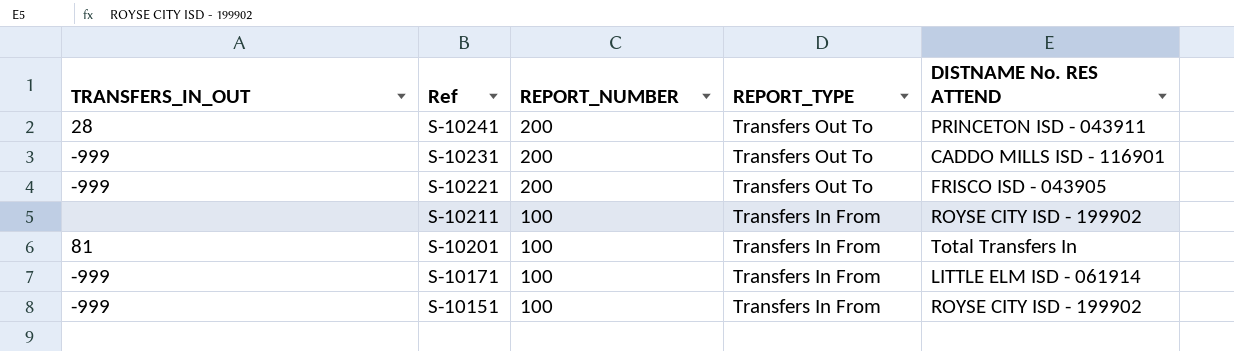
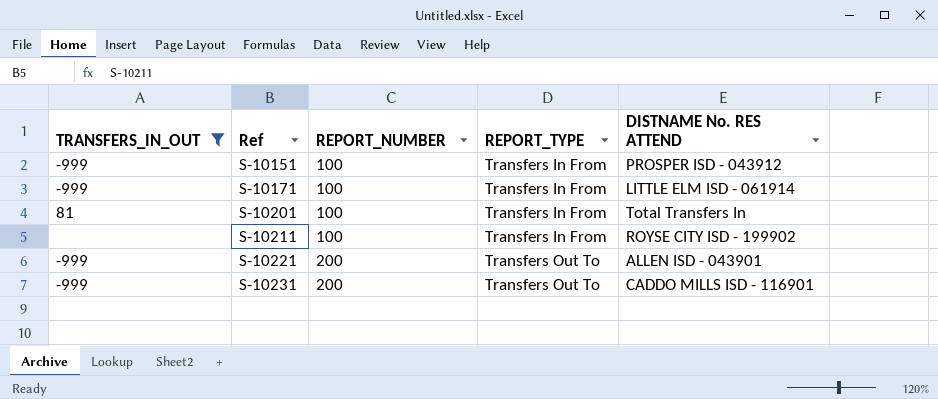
filter: none -> TRANSFERS_IN_OUT != 28
row order: Ref descending -> Ref ascending
S-10151 | DISTNAME No. RES ATTEND: ROYSE CITY ISD - 199902 -> PROSPER ISD - 043912
S-10221 | DISTNAME No. RES ATTEND: FRISCO ISD - 043905 -> ALLEN ISD - 043901

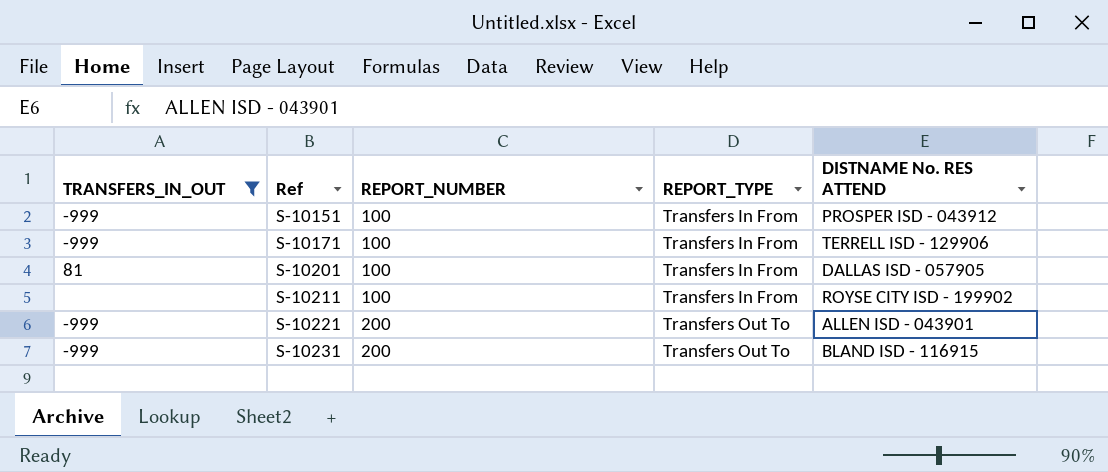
S-10171 | DISTNAME No. RES ATTEND: LITTLE ELM ISD - 061914 -> TERRELL ISD - 129906
S-10201 | DISTNAME No. RES ATTEND: Total Transfers In -> DALLAS ISD - 057905
S-10231 | DISTNAME No. RES ATTEND: CADDO MILLS ISD - 116901 -> BLAND ISD - 116915

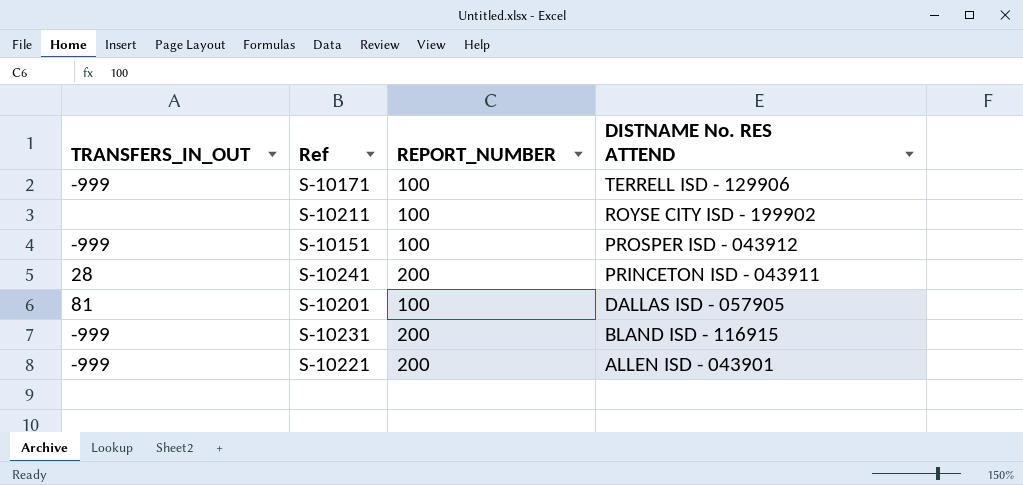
filter: TRANSFERS_IN_OUT != 28 -> none
row order: Ref ascending -> DISTNAME No. RES ATTEND descending
column REPORT_TYPE | position: 4 -> none

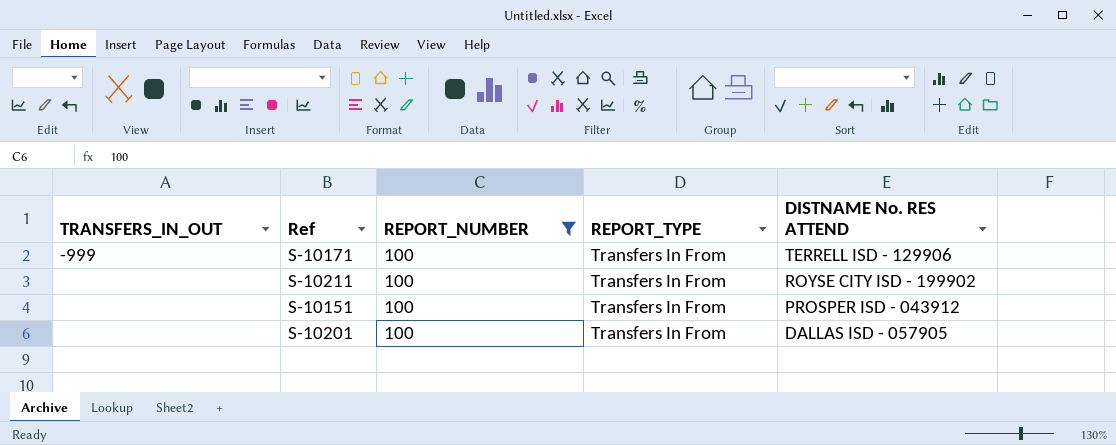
filter: none -> REPORT_NUMBER = 100
column REPORT_TYPE | position: none -> 4
S-10151 | TRANSFERS_IN_OUT: -999 -> none
S-10201 | TRANSFERS_IN_OUT: 81 -> none

